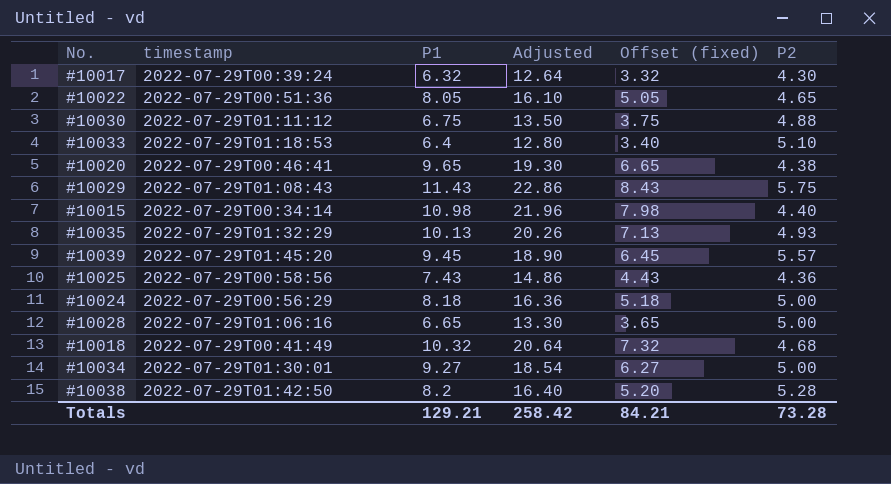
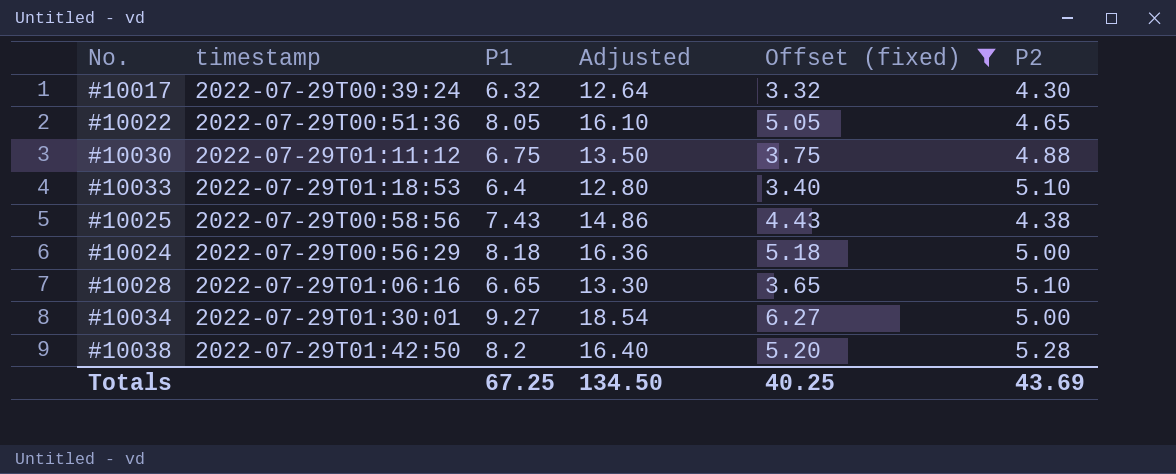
filter: none -> Offset (fixed) <= 6.27
#10025 | P2: 4.36 -> 4.38
#10028 | P2: 5.00 -> 5.10
Totals | P1: 129.21 -> 67.25
Totals | Adjusted: 258.42 -> 134.50
Totals | Offset (fixed): 84.21 -> 40.25
Totals | P2: 73.28 -> 43.69

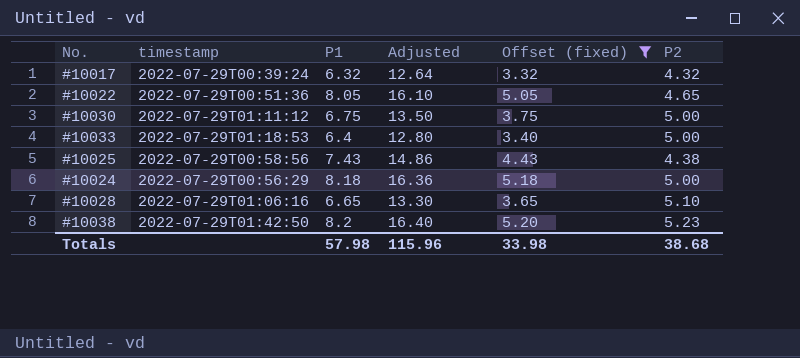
row #10034: 2022-07-29T01:30:01 | 9.27 | 18.54 | 6.27 | 5.00 -> none
#10017 | P2: 4.30 -> 4.32
#10030 | P2: 4.88 -> 5.00
#10033 | P2: 5.10 -> 5.00
#10038 | P2: 5.28 -> 5.23
Totals | P1: 67.25 -> 57.98
Totals | Adjusted: 134.50 -> 115.96
Totals | Offset (fixed): 40.25 -> 33.98
Totals | P2: 43.69 -> 38.68

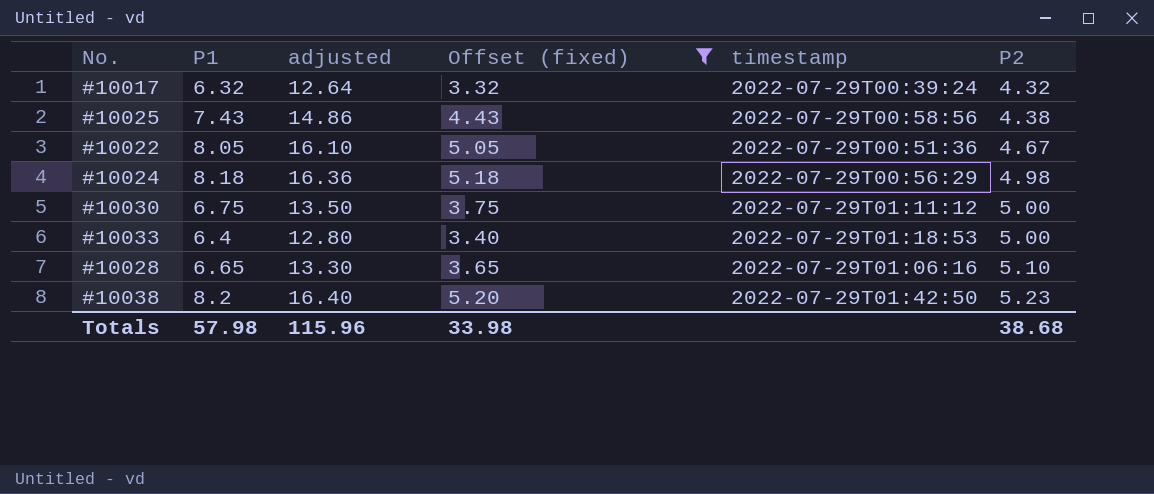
row order: none -> P2 ascending
column name: Adjusted -> adjusted
column timestamp | position: 2 -> 5
#10022 | P2: 4.65 -> 4.67
#10024 | P2: 5.00 -> 4.98

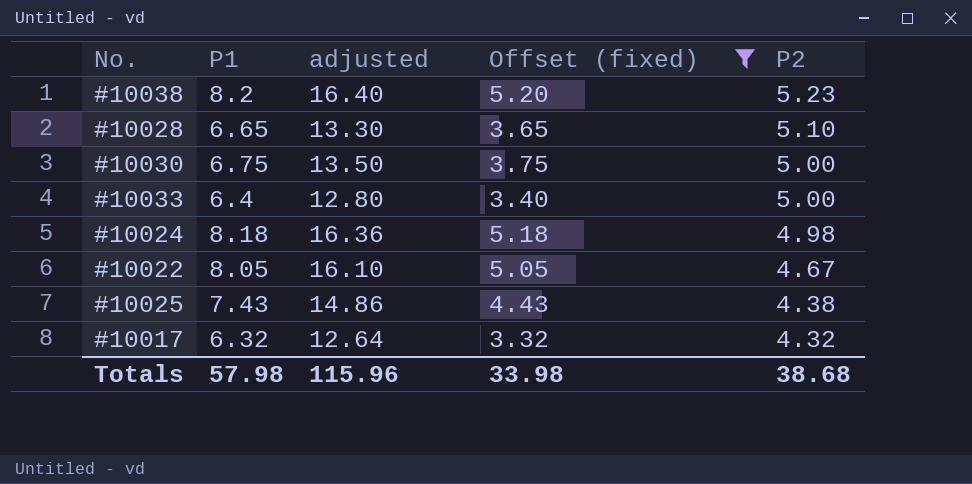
row order: P2 ascending -> P2 descending
column timestamp | position: 5 -> none

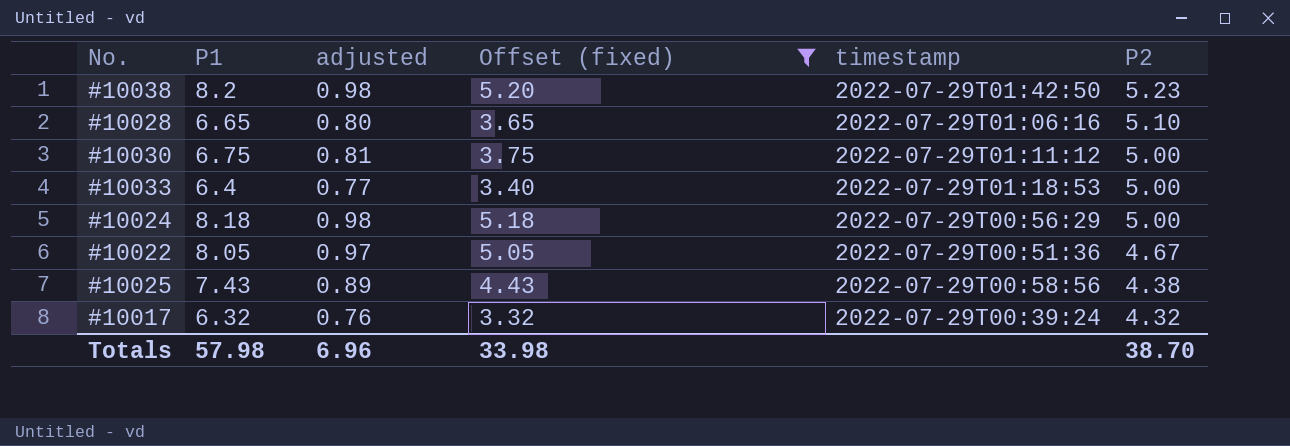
column adjusted | formula: [P1] * 2 -> [P1] * 0.12
column timestamp | position: none -> 5
#10024 | P2: 4.98 -> 5.00
Totals | adjusted: 115.96 -> 6.96
Totals | P2: 38.68 -> 38.70

